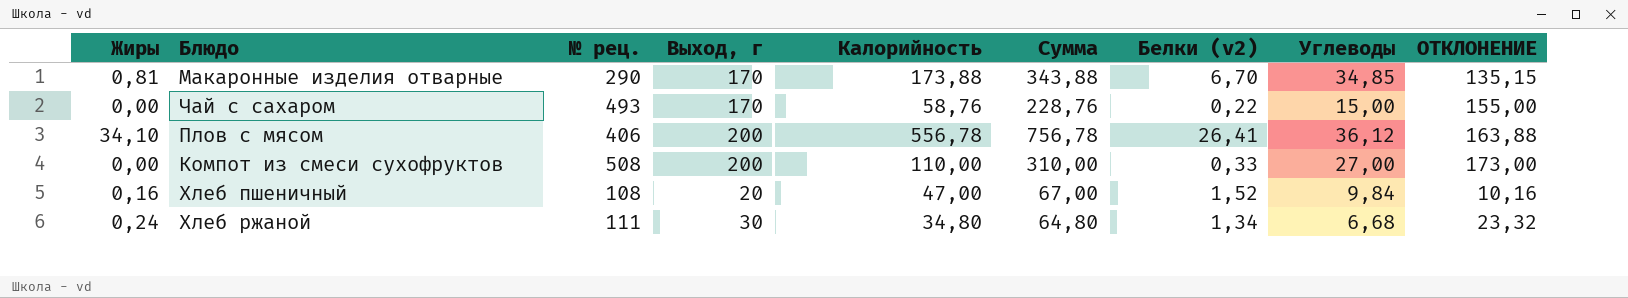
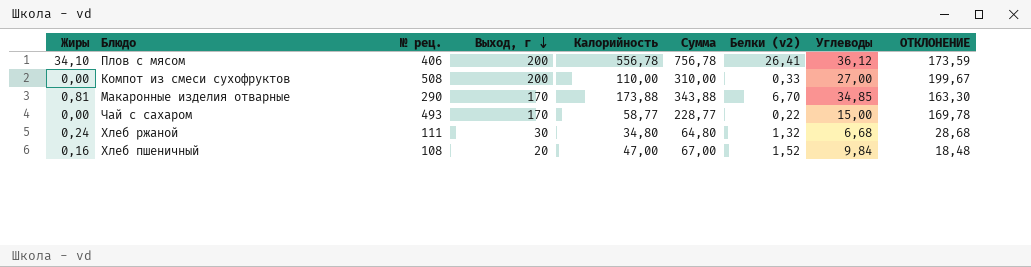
row order: none -> Выход, г descending
column ОТКЛОНЕНИЕ | formula: [Выход, г] - [Углеводы] -> [Выход, г] - [Белки (v2)]
Чай с сахаром | Калорийность: 58,76 -> 58,77
Чай с сахаром | Сумма: 228,76 -> 228,77
Хлеб ржаной | Белки (v2): 1,34 -> 1,32

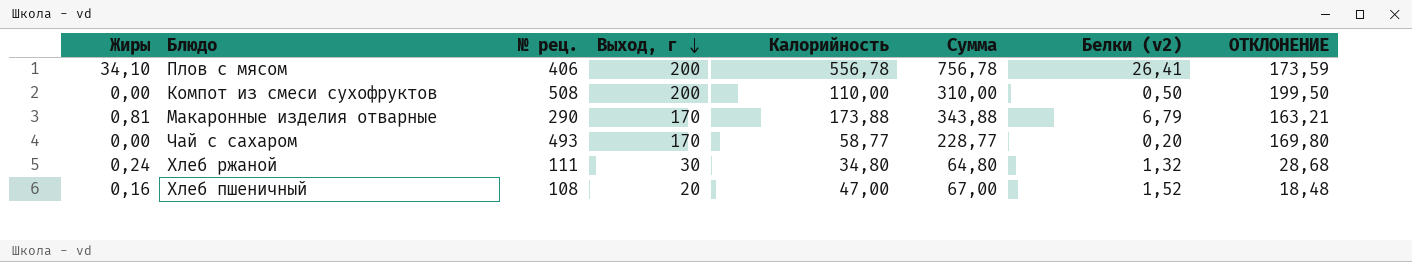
column Углеводы | position: 8 -> none
Компот из смеси сухофруктов | Белки (v2): 0,33 -> 0,50
Компот из смеси сухофруктов | ОТКЛОНЕНИЕ: 199,67 -> 199,50
Макаронные изделия отварные | Белки (v2): 6,70 -> 6,79
Макаронные изделия отварные | ОТКЛОНЕНИЕ: 163,30 -> 163,21
Чай с сахаром | Белки (v2): 0,22 -> 0,20
Чай с сахаром | ОТКЛОНЕНИЕ: 169,78 -> 169,80

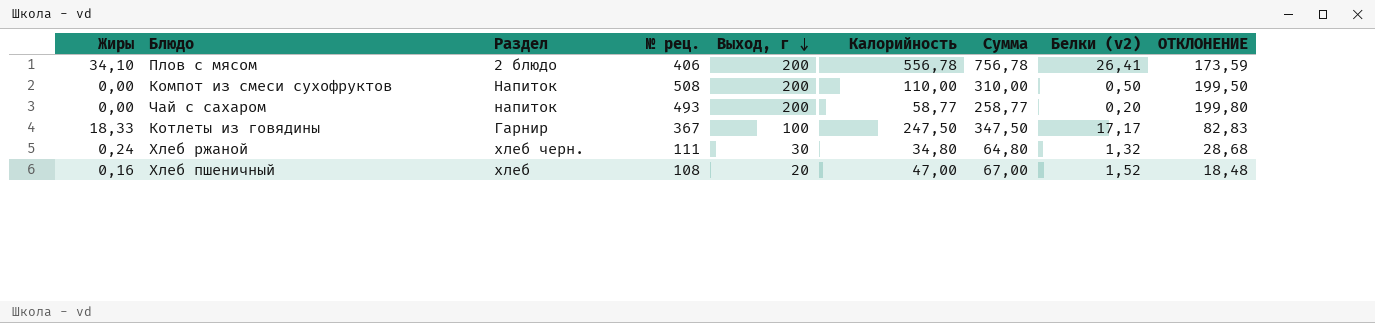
column Раздел | position: none -> 3
row Макаронные изделия отварные: 0,81 | 290 | 170 | 173,88 | 343,88 | 6,79 | 163,21 -> none
Чай с сахаром | Выход, г: 170 -> 200
Чай с сахаром | Сумма: 228,77 -> 258,77
Чай с сахаром | ОТКЛОНЕНИЕ: 169,80 -> 199,80
row Котлеты из говядины: none -> 18,33 | Гарнир | 367 | 100 | 247,50 | 347,50 | 17,17 | 82,83

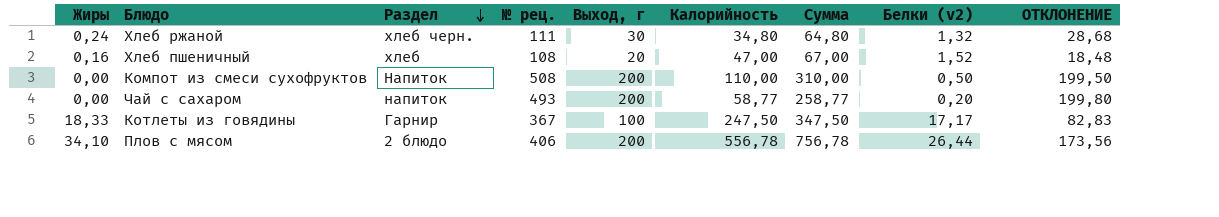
row order: Выход, г descending -> Раздел descending
Плов с мясом | Белки (v2): 26,41 -> 26,44
Плов с мясом | ОТКЛОНЕНИЕ: 173,59 -> 173,56

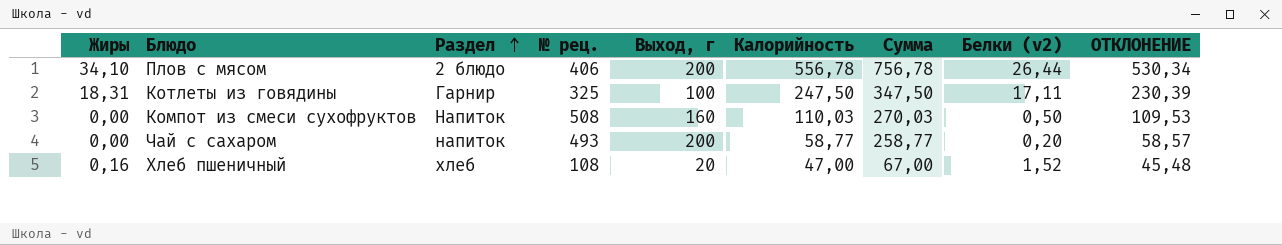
row order: Раздел descending -> Раздел ascending
column ОТКЛОНЕНИЕ | formula: [Выход, г] - [Белки (v2)] -> [Калорийность] - [Белки (v2)]
row Хлеб ржаной: 0,24 | хлеб черн. | 111 | 30 | 34,80 | 64,80 | 1,32 | 28,68 -> none
Котлеты из говядины | Жиры: 18,33 -> 18,31
Котлеты из говядины | № рец.: 367 -> 325
Котлеты из говядины | Белки (v2): 17,17 -> 17,11
Компот из смеси сухофруктов | Выход, г: 200 -> 160
Компот из смеси сухофруктов | Калорийность: 110,00 -> 110,03
Компот из смеси сухофруктов | Сумма: 310,00 -> 270,03

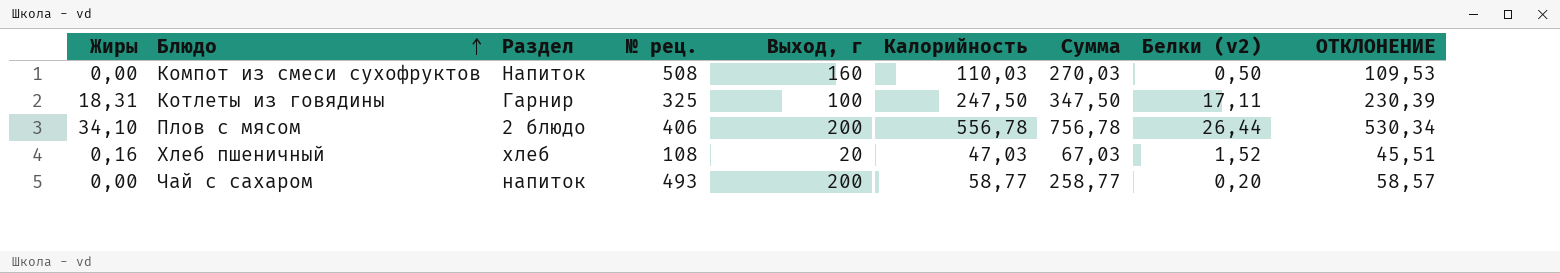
row order: Раздел ascending -> Блюдо ascending
Хлеб пшеничный | Калорийность: 47,00 -> 47,03
Хлеб пшеничный | Сумма: 67,00 -> 67,03
Хлеб пшеничный | ОТКЛОНЕНИЕ: 45,48 -> 45,51

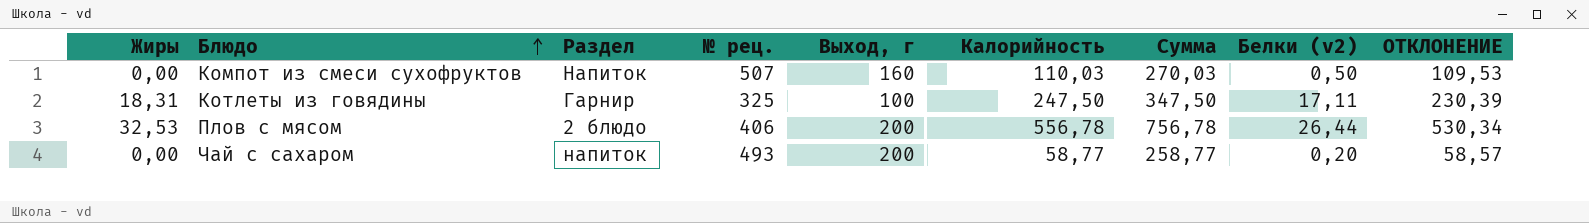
row Хлеб пшеничный: 0,16 | хлеб | 108 | 20 | 47,03 | 67,03 | 1,52 | 45,51 -> none
Компот из смеси сухофруктов | № рец.: 508 -> 507
Плов с мясом | Жиры: 34,10 -> 32,53

